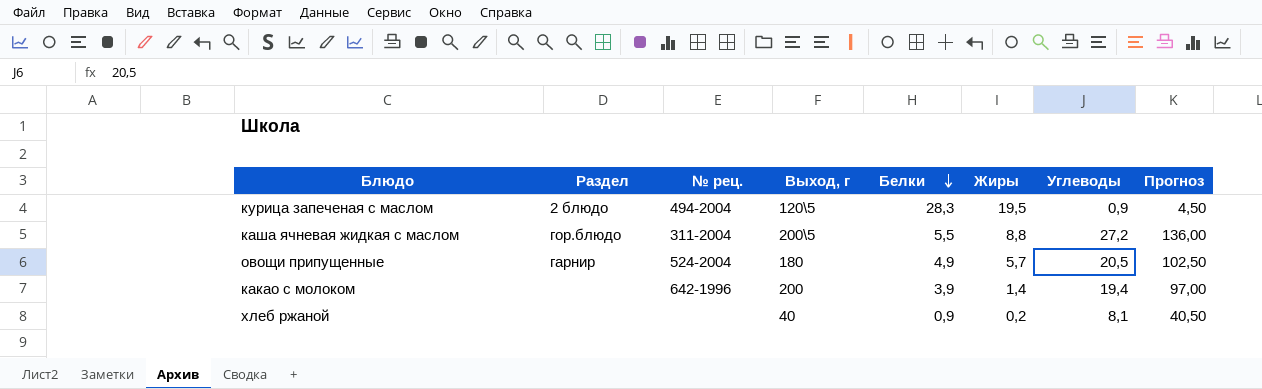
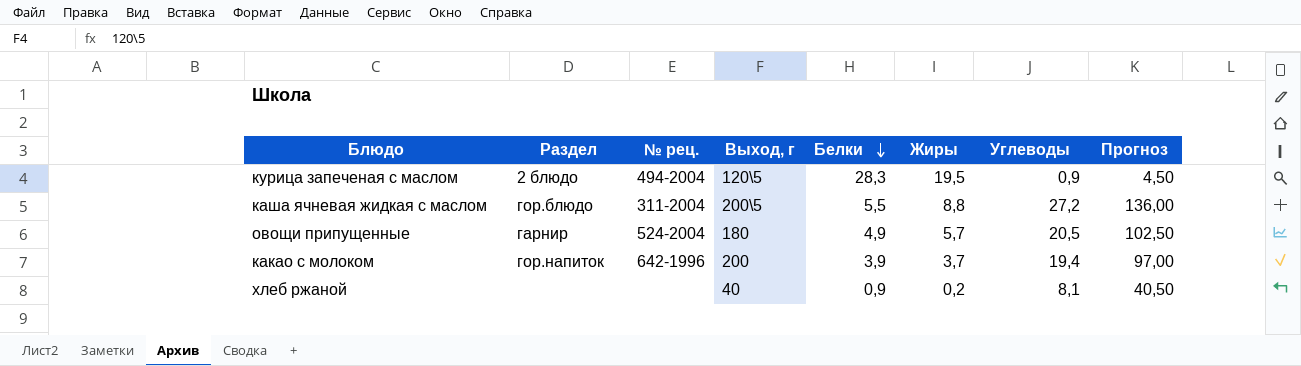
какао с молоком | Раздел: none -> гор.напиток
какао с молоком | Жиры: 1,4 -> 3,7

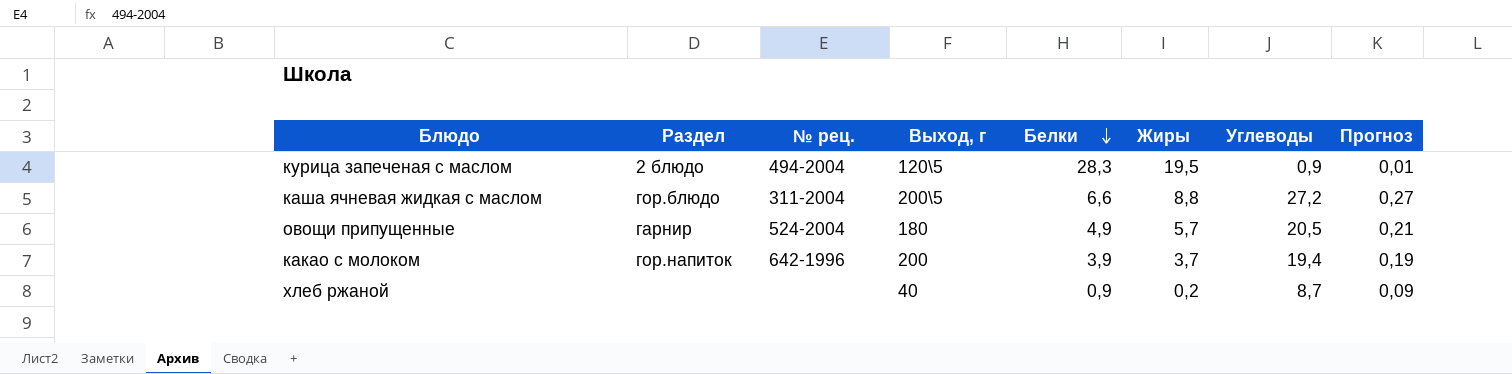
column Прогноз | formula: [Углеводы] * 5 -> [Углеводы] * 0,01
каша ячневая жидкая с маслом | Белки: 5,5 -> 6,6
хлеб ржаной | Углеводы: 8,1 -> 8,7

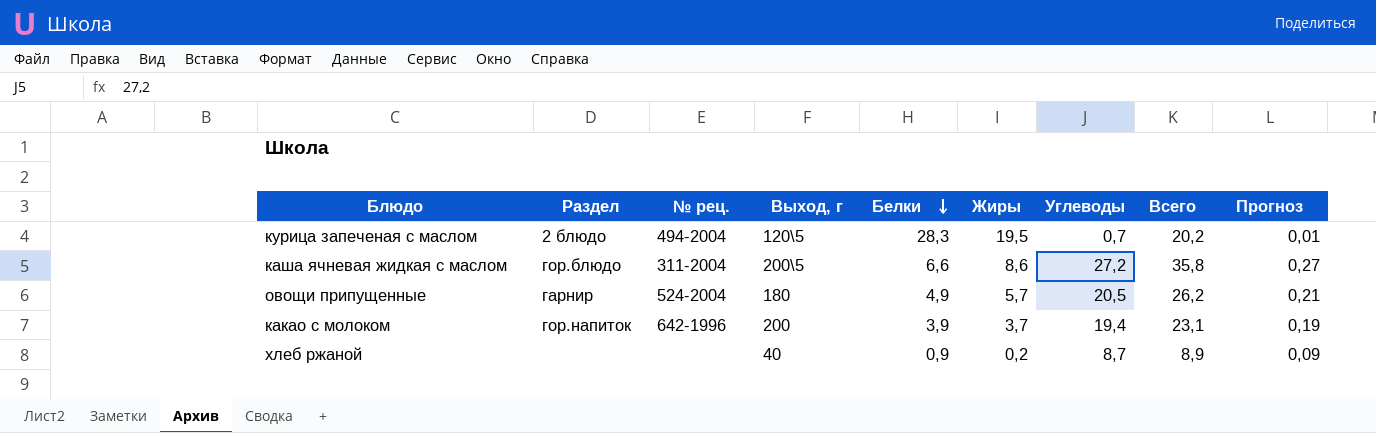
column Всего | formula: none -> [Жиры] + [Углеводы]
курица запеченая с маслом | Углеводы: 0,9 -> 0,7
каша ячневая жидкая с маслом | Жиры: 8,8 -> 8,6

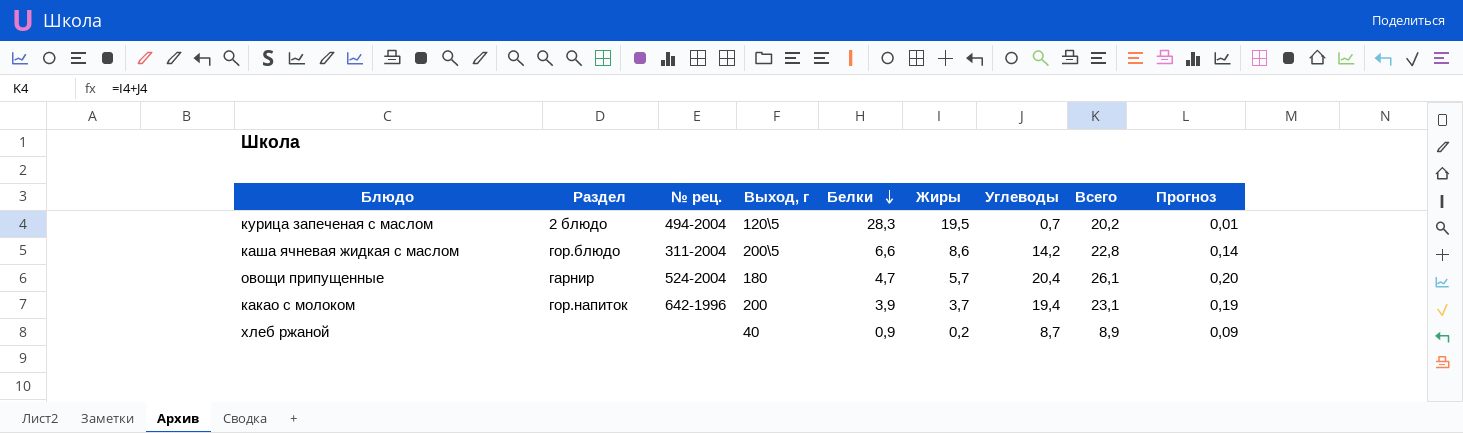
каша ячневая жидкая с маслом | Углеводы: 27,2 -> 14,2
каша ячневая жидкая с маслом | Всего: 35,8 -> 22,8
каша ячневая жидкая с маслом | Прогноз: 0,27 -> 0,14
овощи припущенные | Белки: 4,9 -> 4,7
овощи припущенные | Углеводы: 20,5 -> 20,4
овощи припущенные | Всего: 26,2 -> 26,1
овощи припущенные | Прогноз: 0,21 -> 0,20

